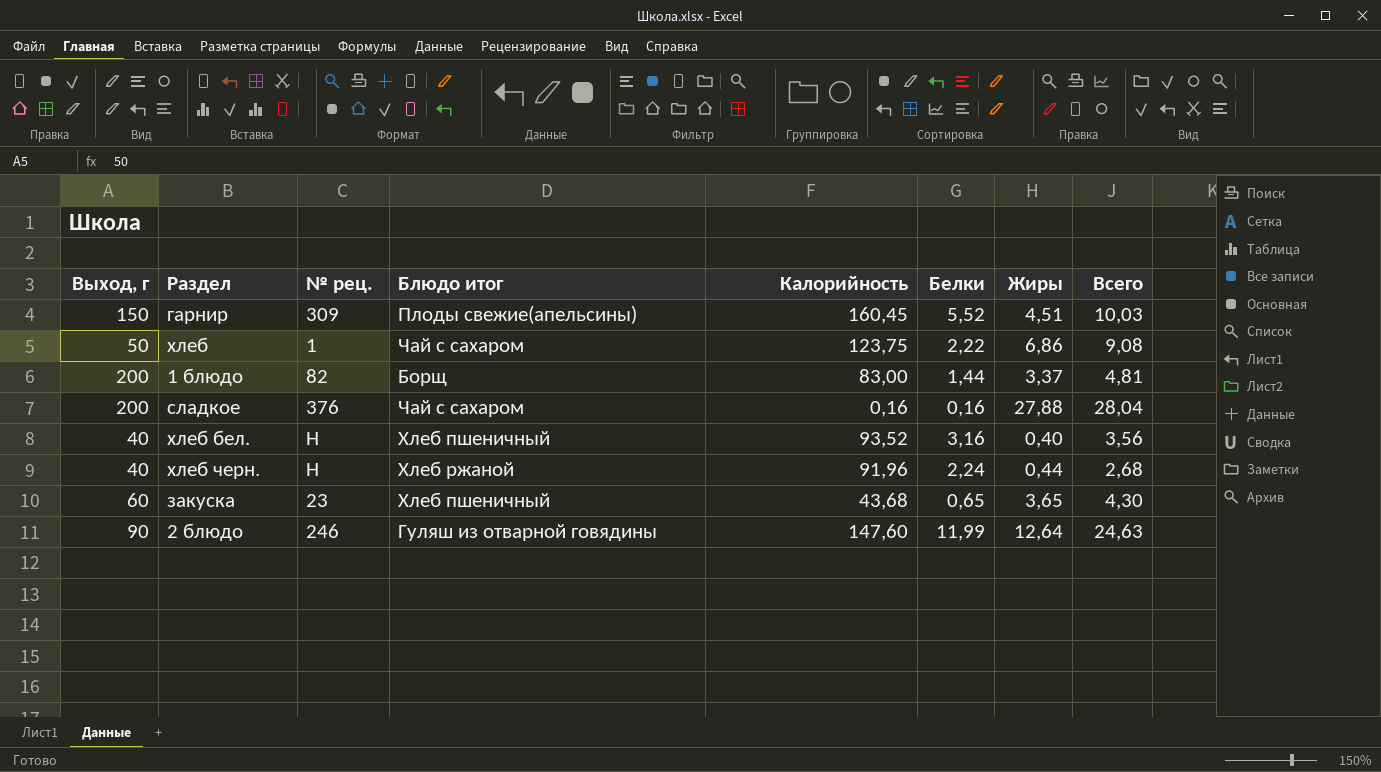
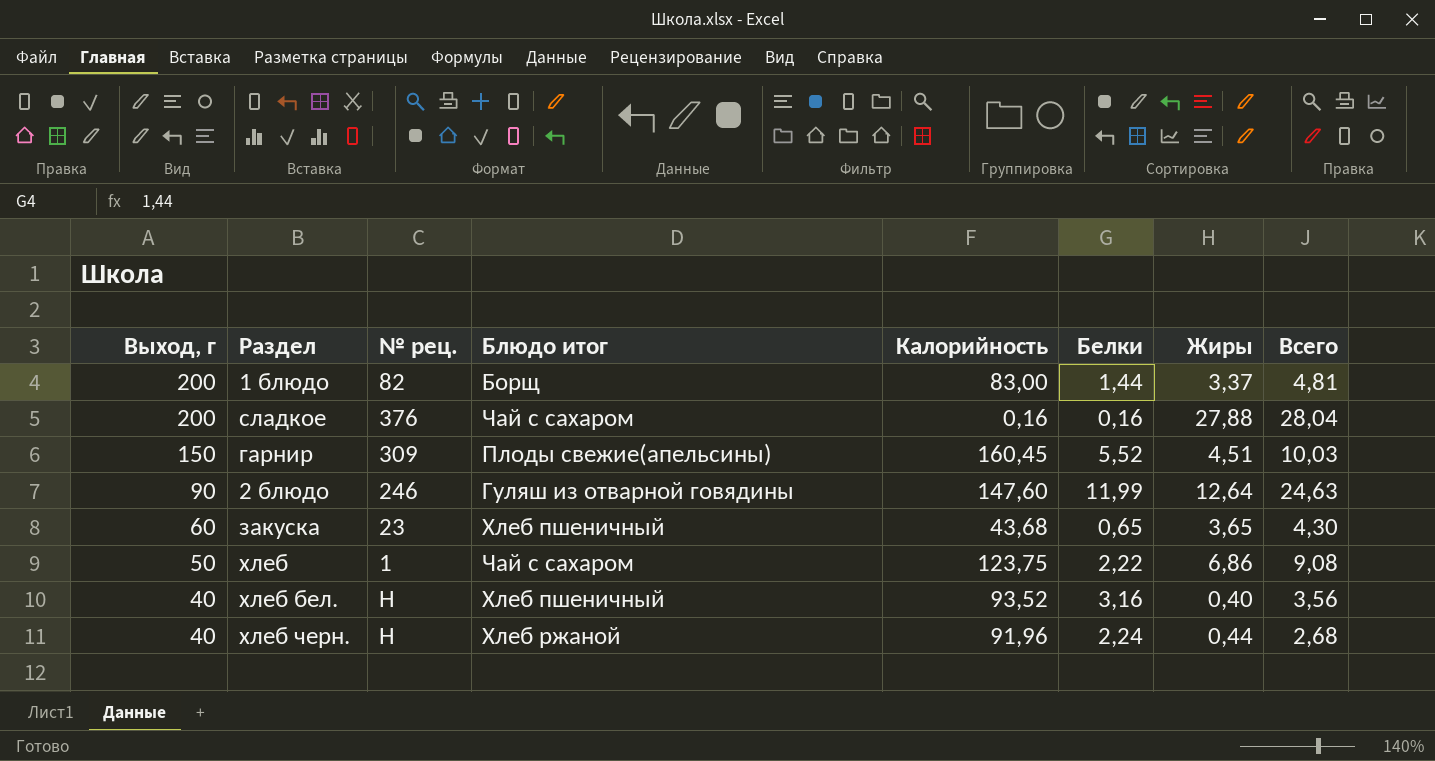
row order: none -> Выход, г descending

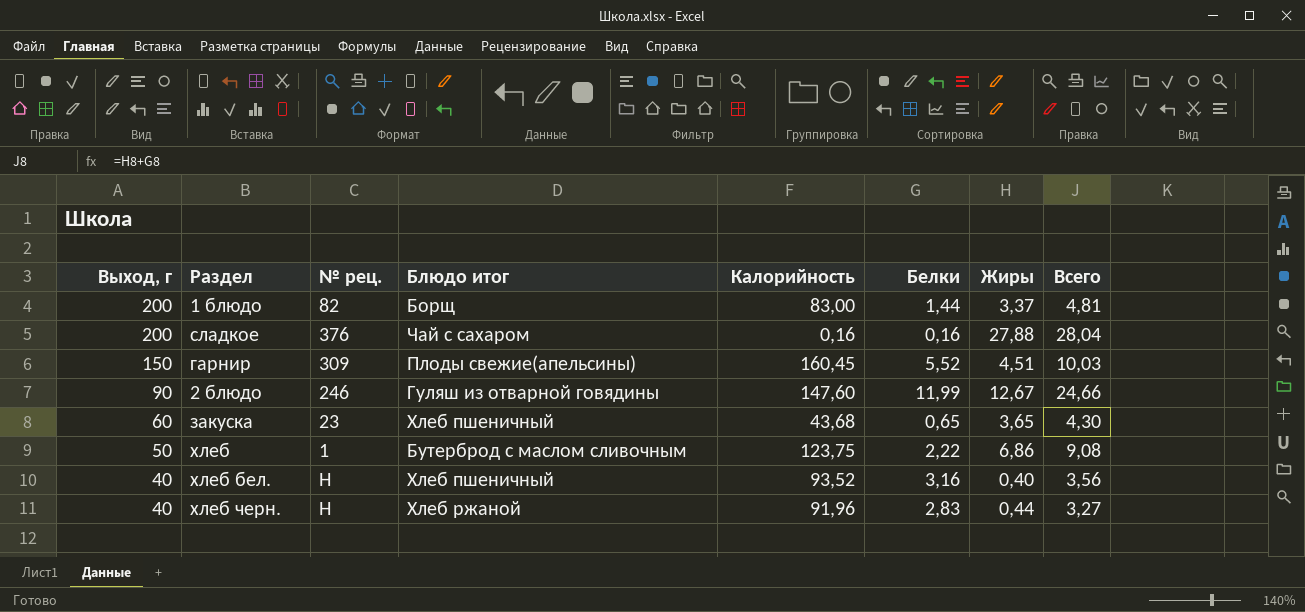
2 блюдо | Жиры: 12,64 -> 12,67
2 блюдо | Всего: 24,63 -> 24,66
хлеб | Блюдо итог: Чай с сахаром -> Бутерброд с маслом сливочным
хлеб черн. | Белки: 2,24 -> 2,83
хлеб черн. | Всего: 2,68 -> 3,27

